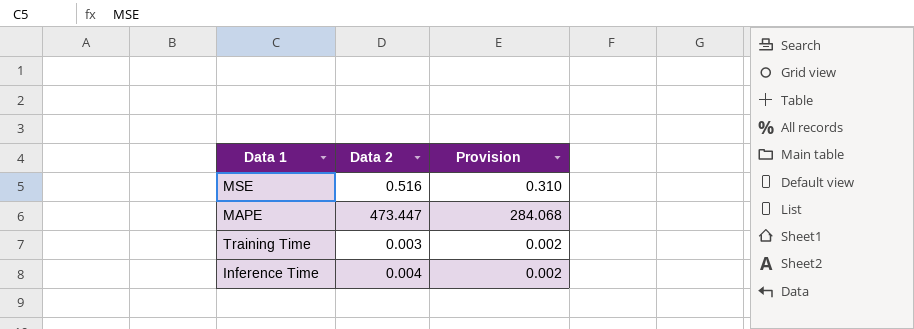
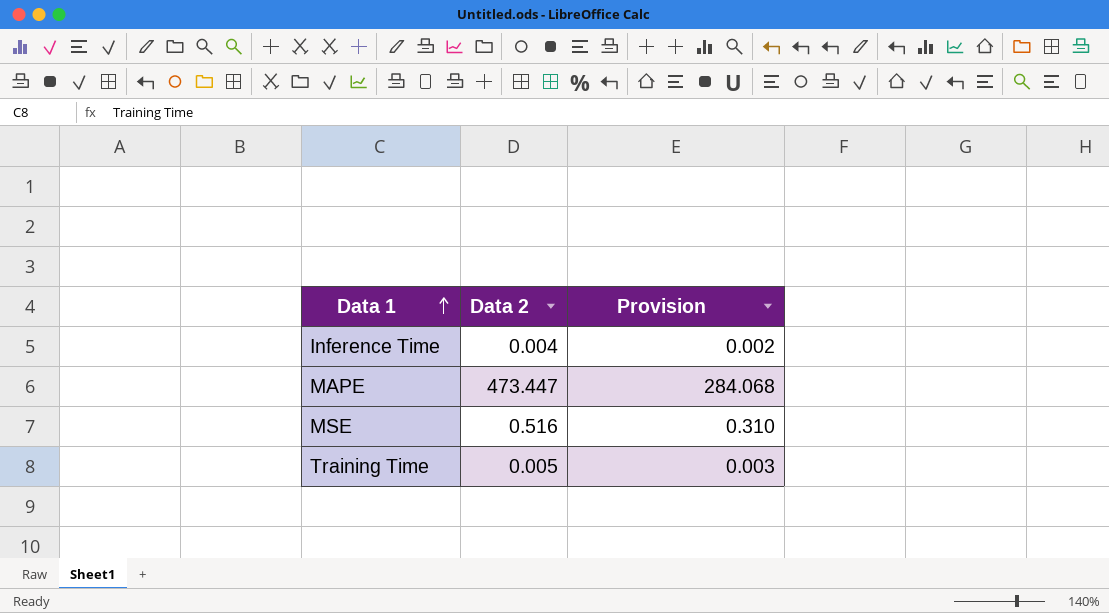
row order: none -> Data 1 ascending
Training Time | Data 2: 0.003 -> 0.005
Training Time | Provision: 0.002 -> 0.003

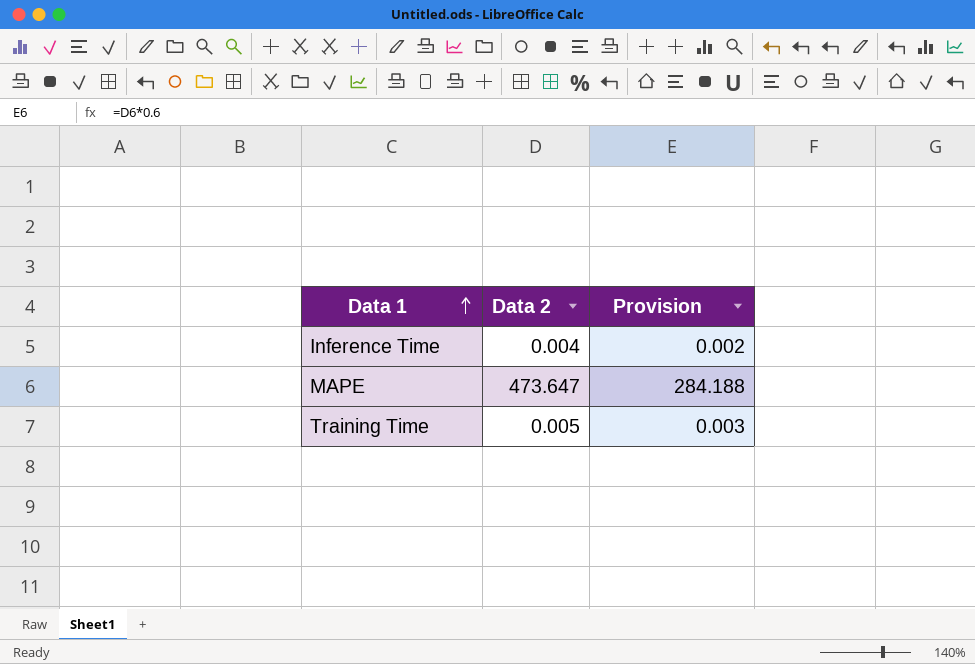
row MSE: 0.516 | 0.310 -> none
MAPE | Data 2: 473.447 -> 473.647
MAPE | Provision: 284.068 -> 284.188

